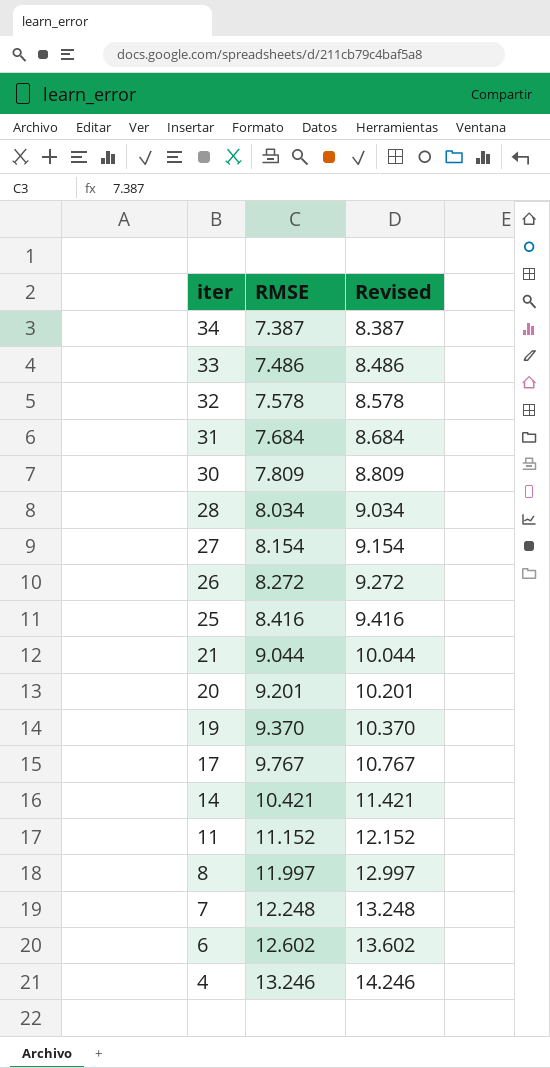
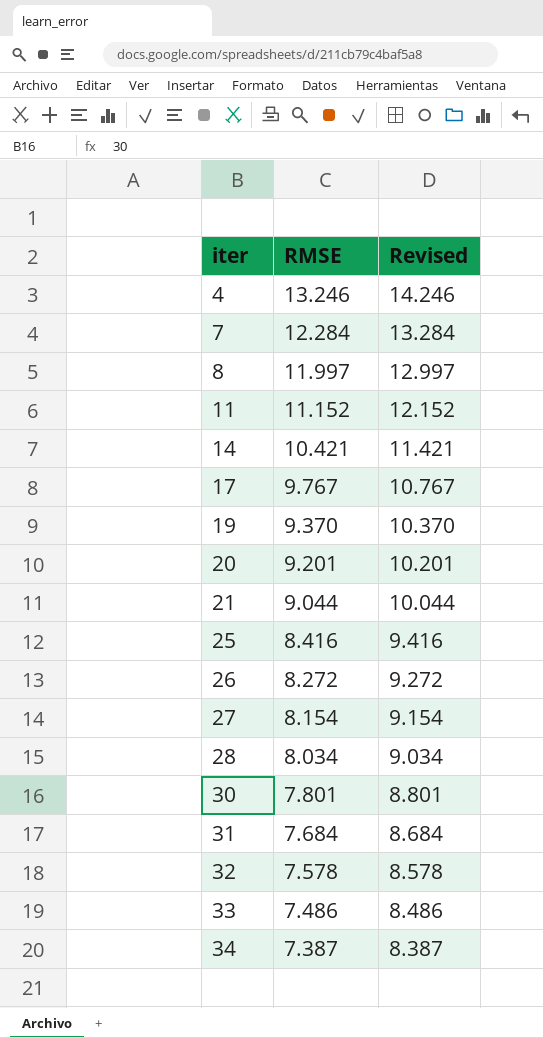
row order: iter descending -> iter ascending
row 6: 12.602 | 13.602 -> none
7 | RMSE: 12.248 -> 12.284
7 | Revised: 13.248 -> 13.284
30 | RMSE: 7.809 -> 7.801
30 | Revised: 8.809 -> 8.801

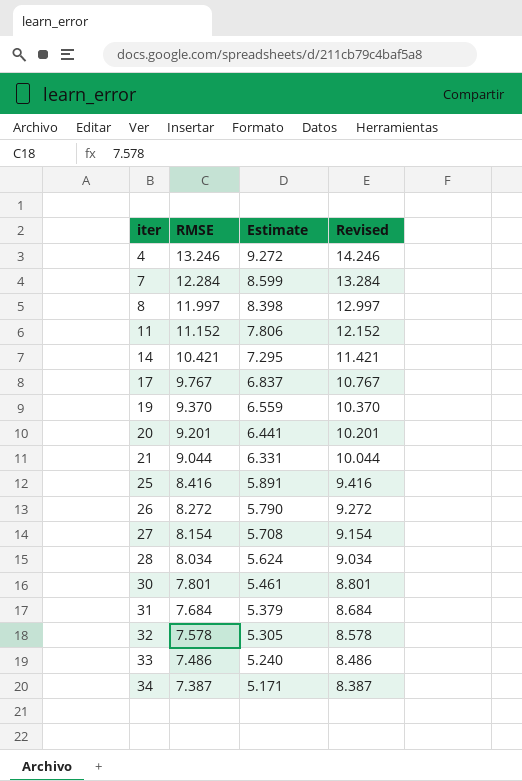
column Estimate | formula: none -> [RMSE] * 0.7

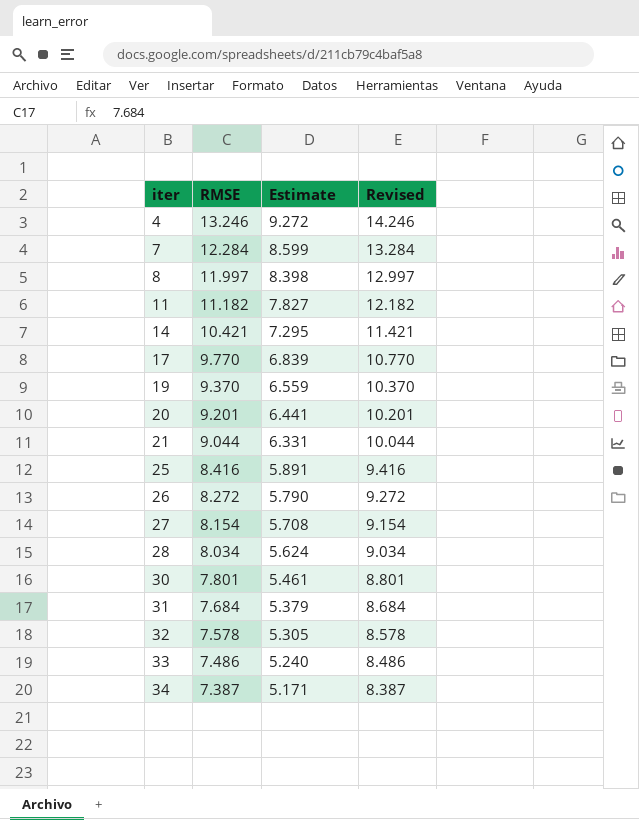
11 | RMSE: 11.152 -> 11.182
11 | Estimate: 7.806 -> 7.827
11 | Revised: 12.152 -> 12.182
17 | RMSE: 9.767 -> 9.770
17 | Estimate: 6.837 -> 6.839
17 | Revised: 10.767 -> 10.770

